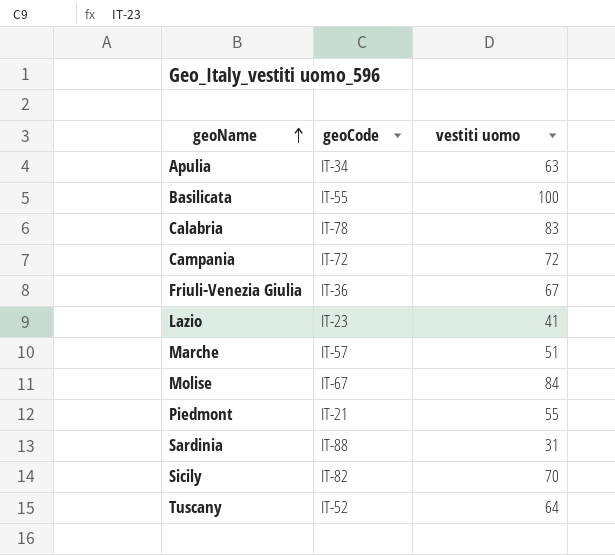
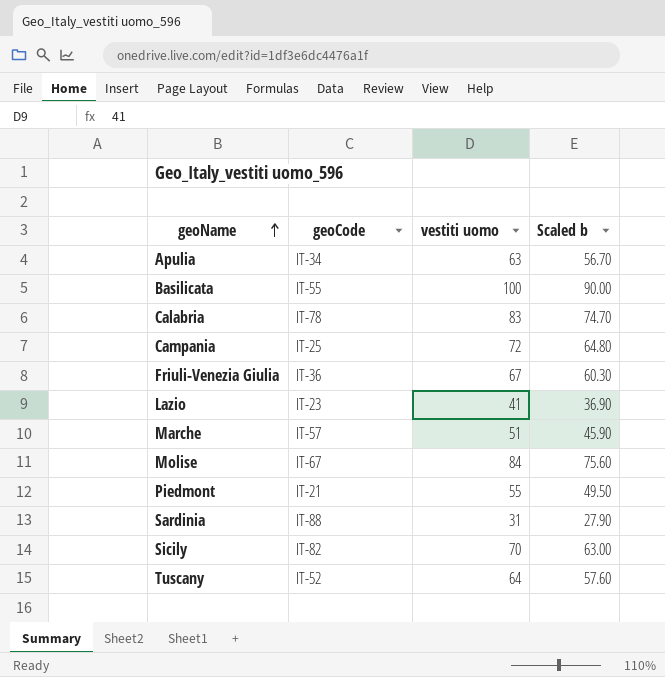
column Scaled b | formula: none -> [vestiti uomo] * 0.9
Campania | geoCode: IT-72 -> IT-25

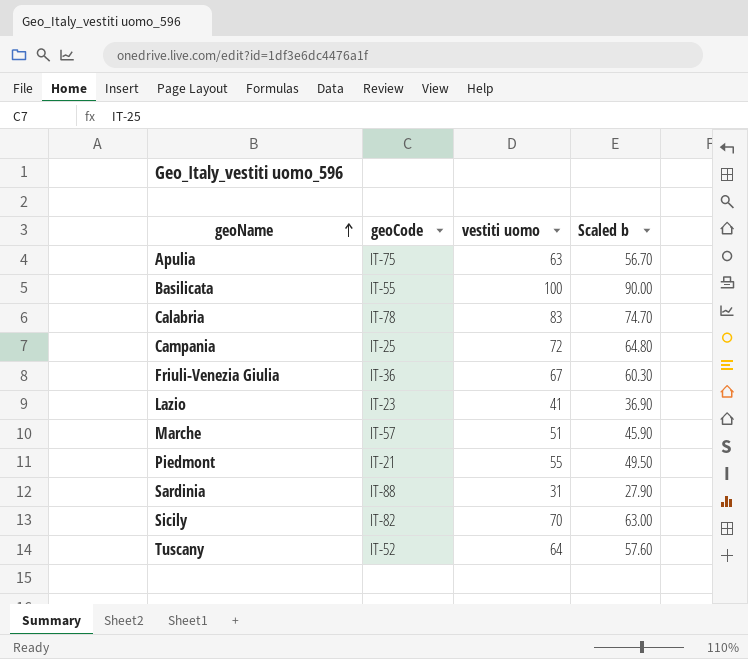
row Molise: IT-67 | 84 | 75.60 -> none
Apulia | geoCode: IT-34 -> IT-75

